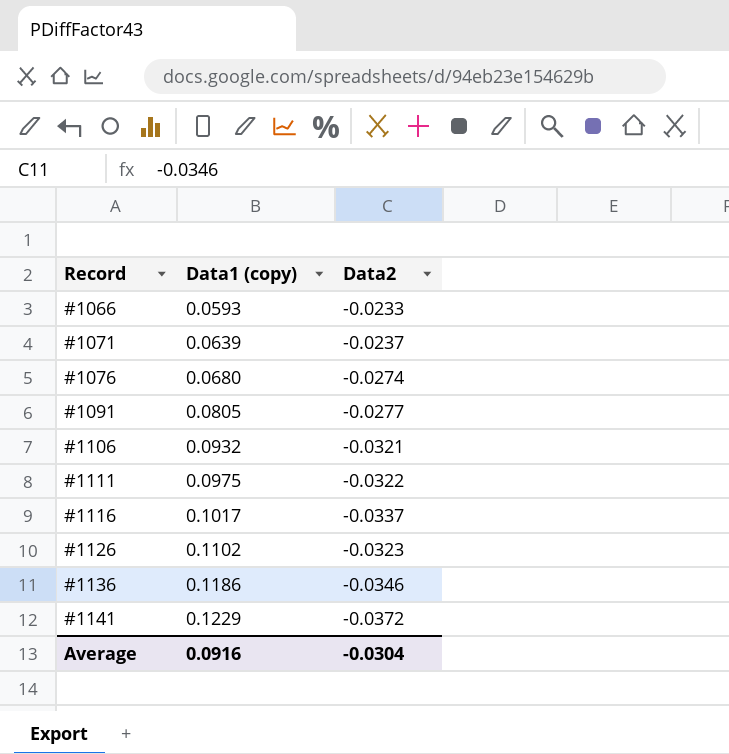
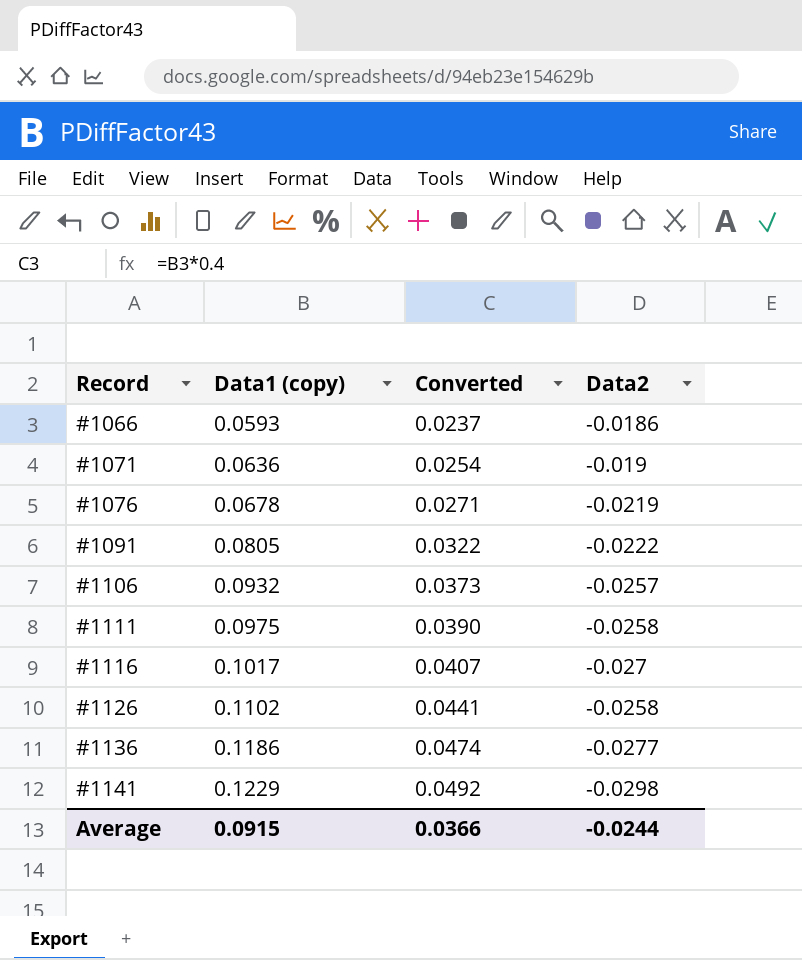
column Converted | formula: none -> [Data1 (copy)] * 0.4
#1066 | Data2: -0.0233 -> -0.0186
#1071 | Data1 (copy): 0.0639 -> 0.0636
#1071 | Data2: -0.0237 -> -0.019
#1076 | Data1 (copy): 0.0680 -> 0.0678
#1076 | Data2: -0.0274 -> -0.0219
#1091 | Data2: -0.0277 -> -0.0222
#1106 | Data2: -0.0321 -> -0.0257
#1111 | Data2: -0.0322 -> -0.0258
#1116 | Data2: -0.0337 -> -0.027
#1126 | Data2: -0.0323 -> -0.0258
#1136 | Data2: -0.0346 -> -0.0277
#1141 | Data2: -0.0372 -> -0.0298
Average | Data1 (copy): 0.0916 -> 0.0915
Average | Data2: -0.0304 -> -0.0244

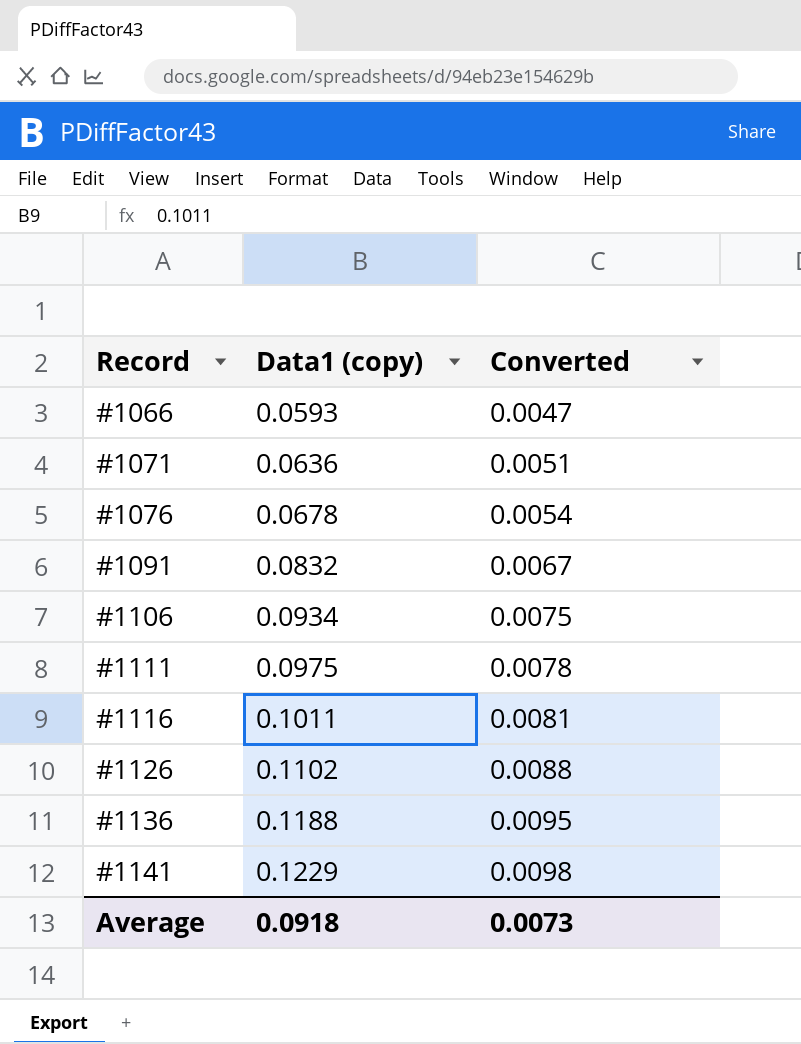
column Data2 | position: 4 -> none
column Converted | formula: [Data1 (copy)] * 0.4 -> [Data1 (copy)] * 0.08
#1091 | Data1 (copy): 0.0805 -> 0.0832
#1106 | Data1 (copy): 0.0932 -> 0.0934
#1116 | Data1 (copy): 0.1017 -> 0.1011
#1136 | Data1 (copy): 0.1186 -> 0.1188
Average | Data1 (copy): 0.0915 -> 0.0918
Average | Converted: 0.0366 -> 0.0073

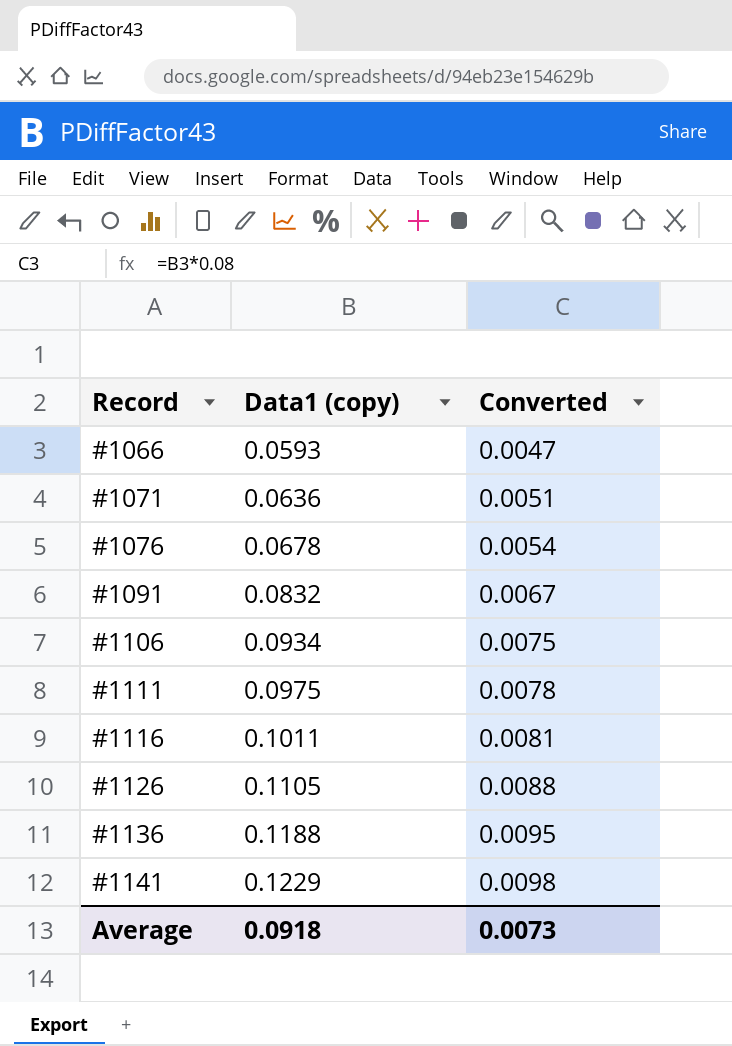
#1126 | Data1 (copy): 0.1102 -> 0.1105

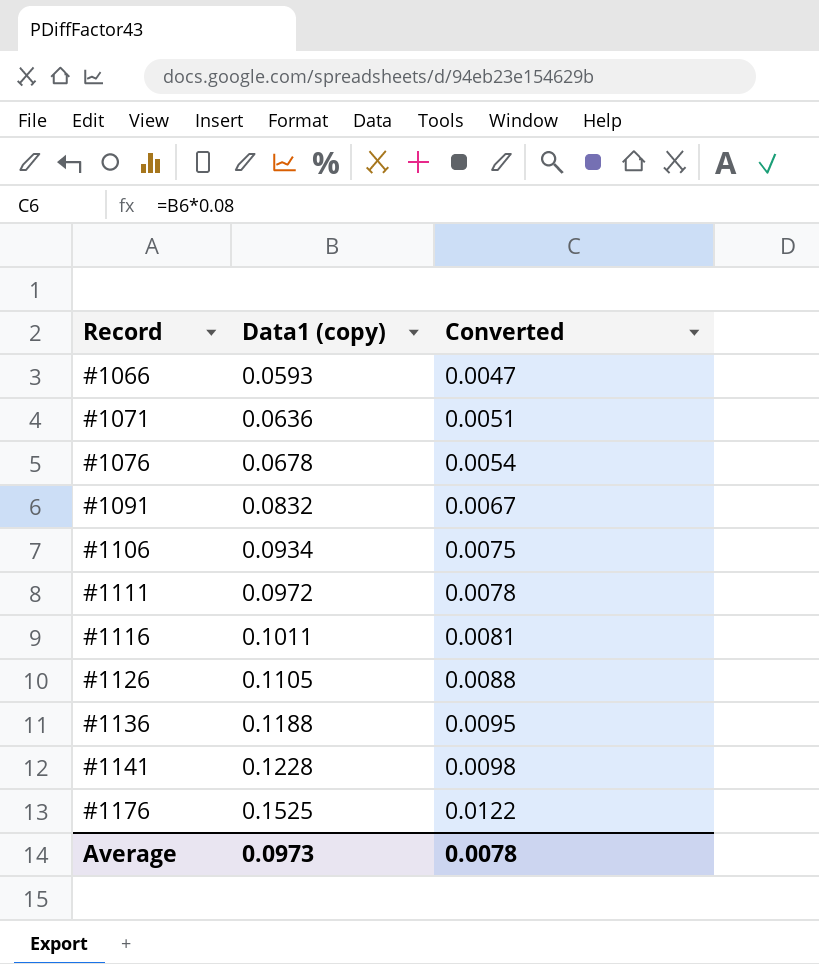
#1111 | Data1 (copy): 0.0975 -> 0.0972
#1141 | Data1 (copy): 0.1229 -> 0.1228
row #1176: none -> 0.1525 | 0.0122
Average | Data1 (copy): 0.0918 -> 0.0973
Average | Converted: 0.0073 -> 0.0078

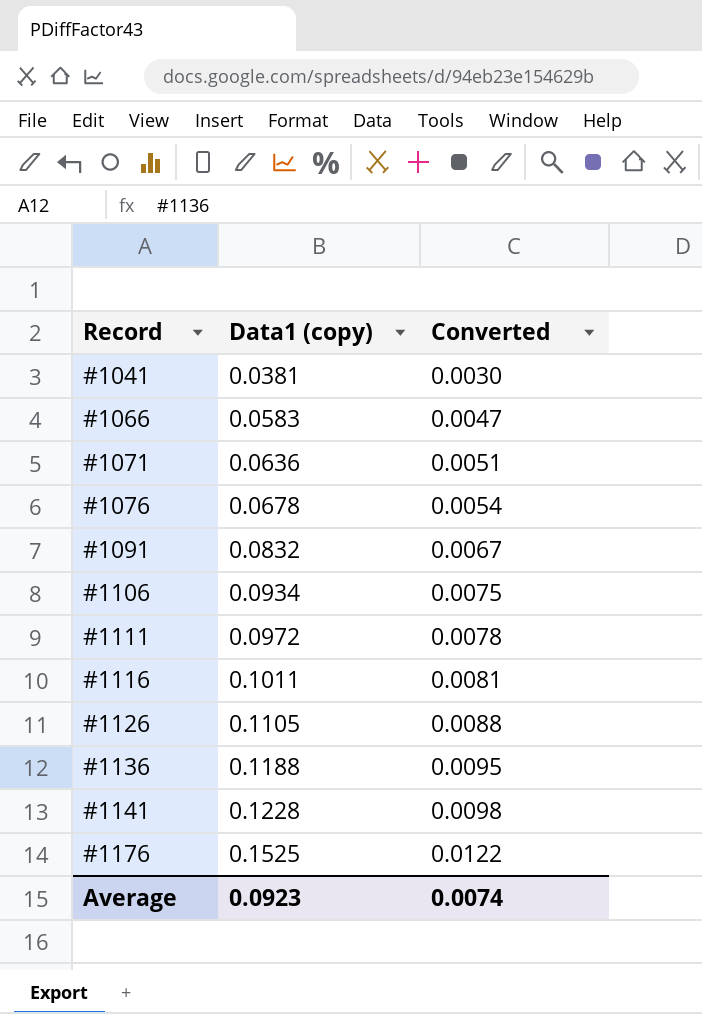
row #1041: none -> 0.0381 | 0.0030
#1066 | Data1 (copy): 0.0593 -> 0.0583
Average | Data1 (copy): 0.0973 -> 0.0923
Average | Converted: 0.0078 -> 0.0074

